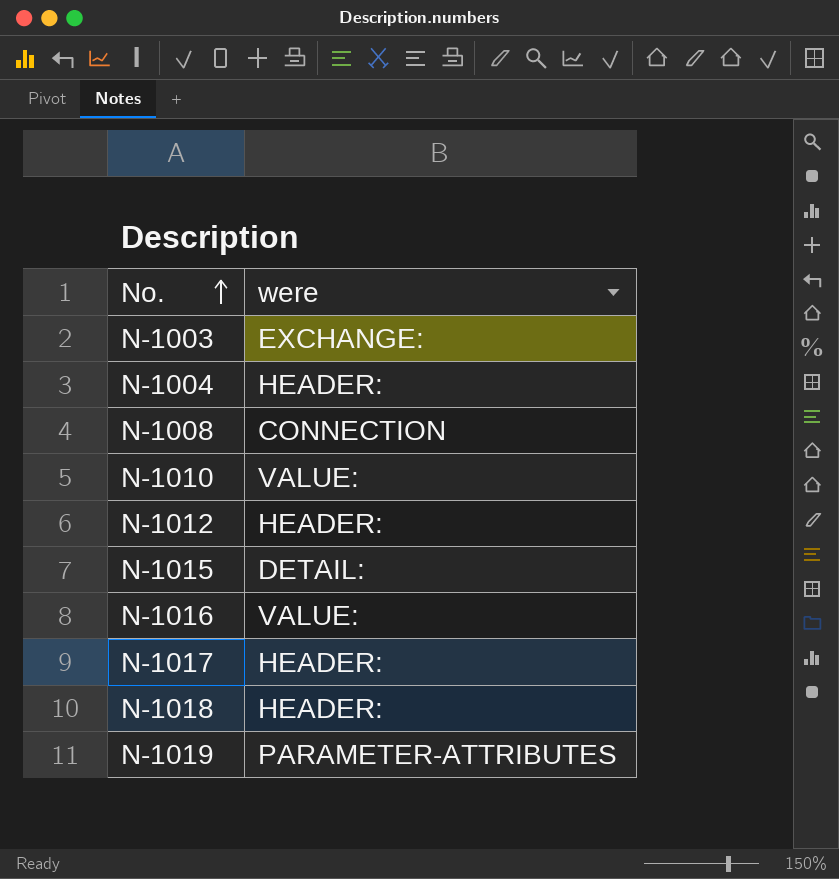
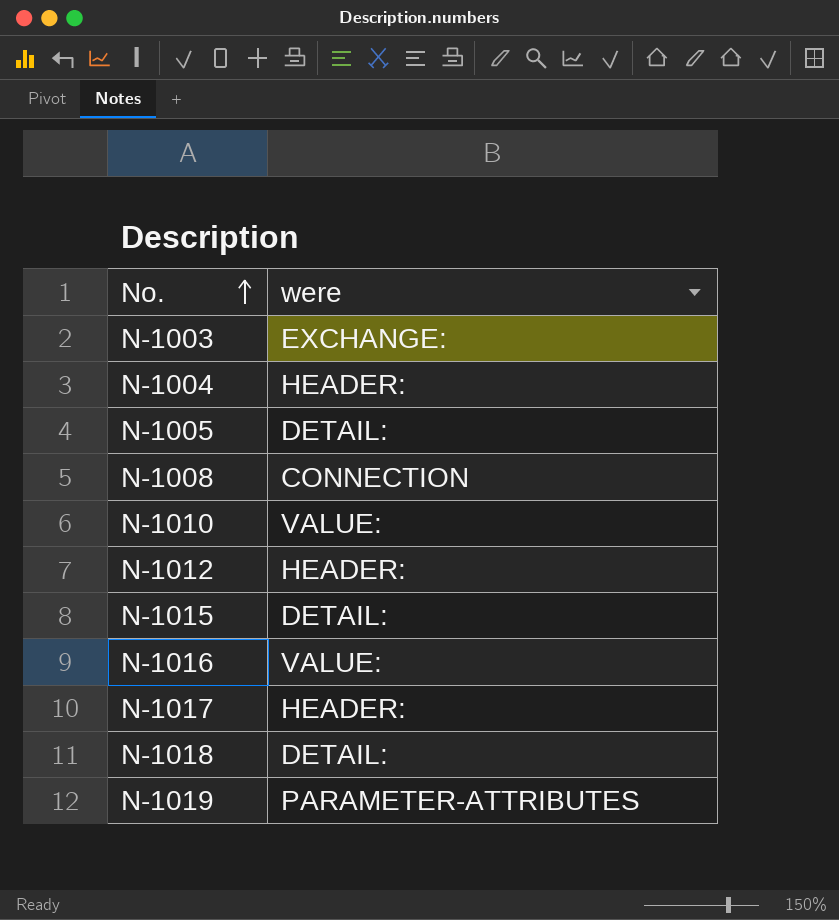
row N-1005: none -> DETAIL:
N-1018 | were: HEADER: -> DETAIL:

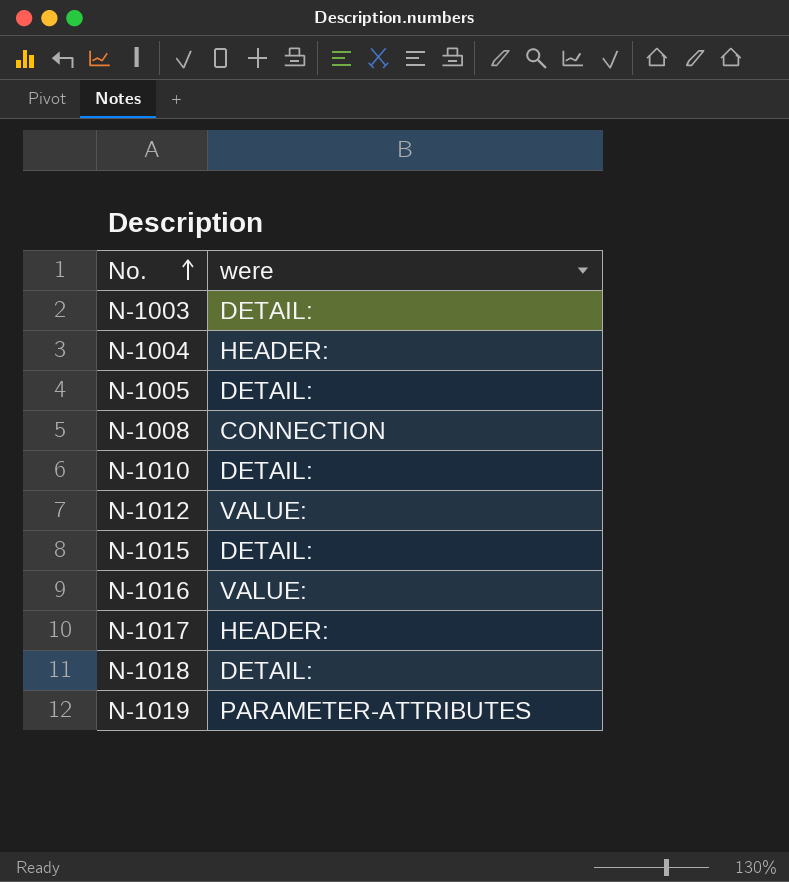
N-1003 | were: EXCHANGE: -> DETAIL:
N-1010 | were: VALUE: -> DETAIL:
N-1012 | were: HEADER: -> VALUE:

